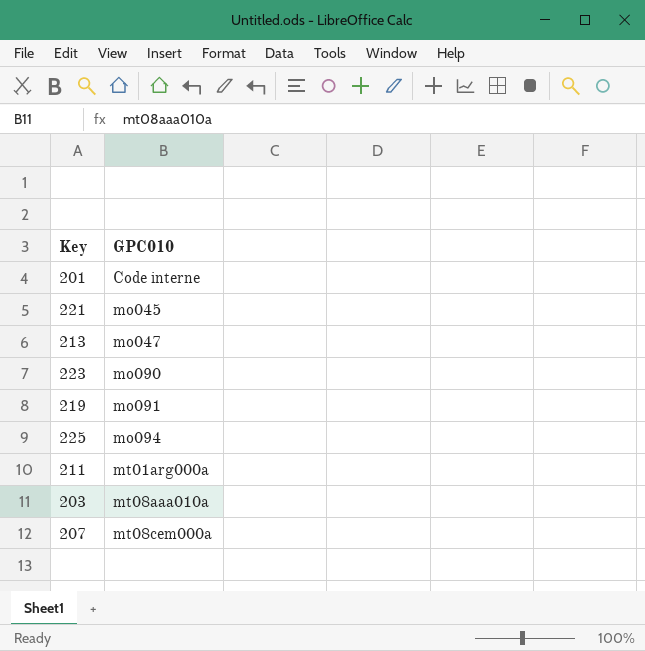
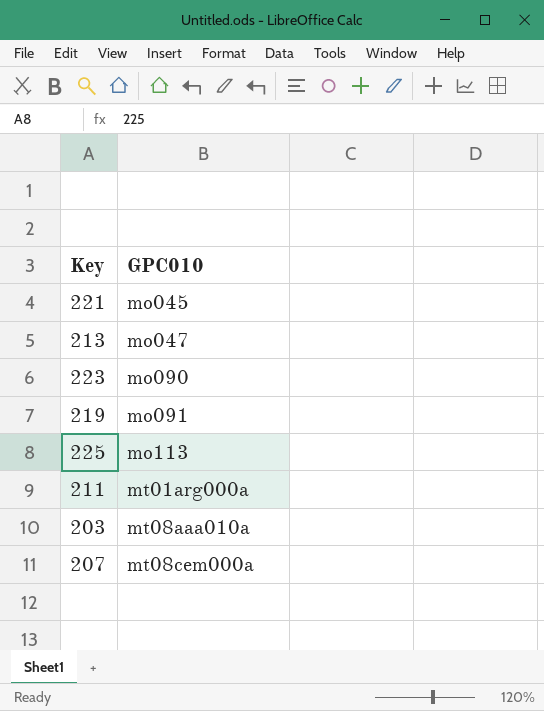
row 201: Code interne -> none
225 | GPC010: mo094 -> mo113

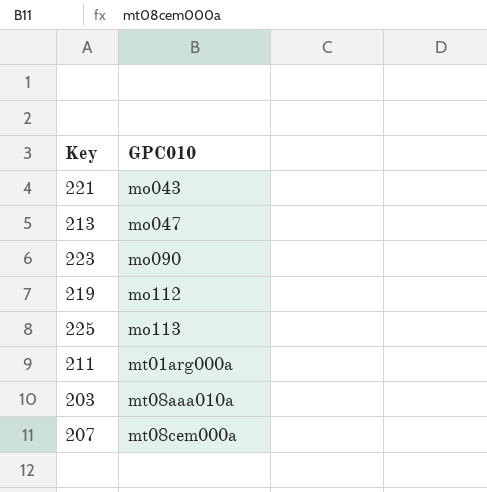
221 | GPC010: mo045 -> mo043
219 | GPC010: mo091 -> mo112

